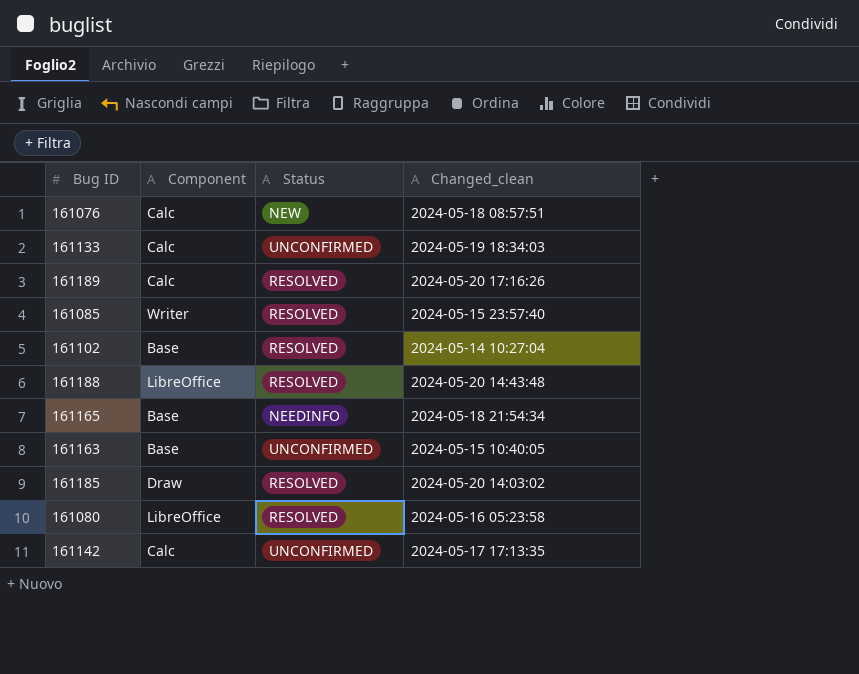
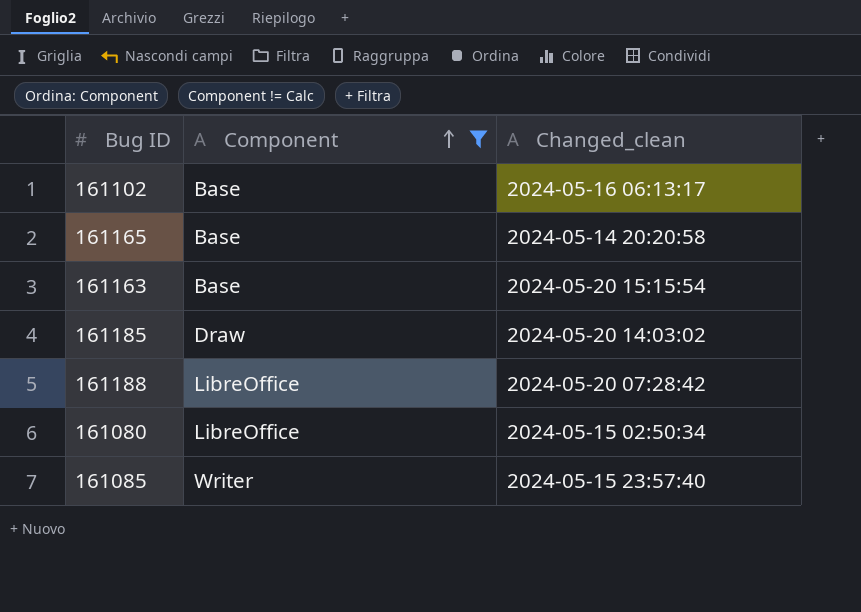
filter: none -> Component != Calc
row order: none -> Component ascending
column Status | position: 3 -> none
161102 | Changed_clean: 2024-05-14 10:27:04 -> 2024-05-16 06:13:17
161165 | Changed_clean: 2024-05-18 21:54:34 -> 2024-05-14 20:20:58
161163 | Changed_clean: 2024-05-15 10:40:05 -> 2024-05-20 15:15:54
161188 | Changed_clean: 2024-05-20 14:43:48 -> 2024-05-20 07:28:42
161080 | Changed_clean: 2024-05-16 05:23:58 -> 2024-05-15 02:50:34

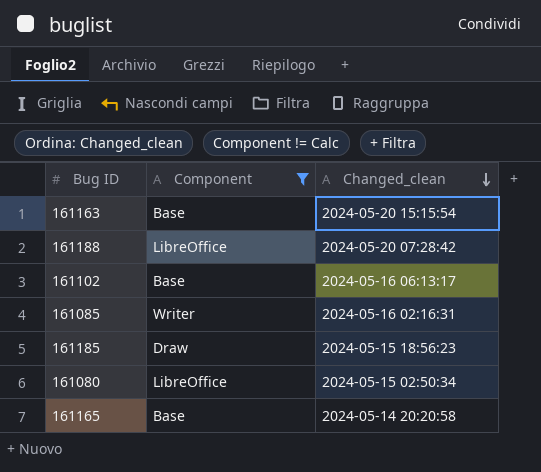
row order: Component ascending -> Changed_clean descending
161085 | Changed_clean: 2024-05-15 23:57:40 -> 2024-05-16 02:16:31
161185 | Changed_clean: 2024-05-20 14:03:02 -> 2024-05-15 18:56:23

